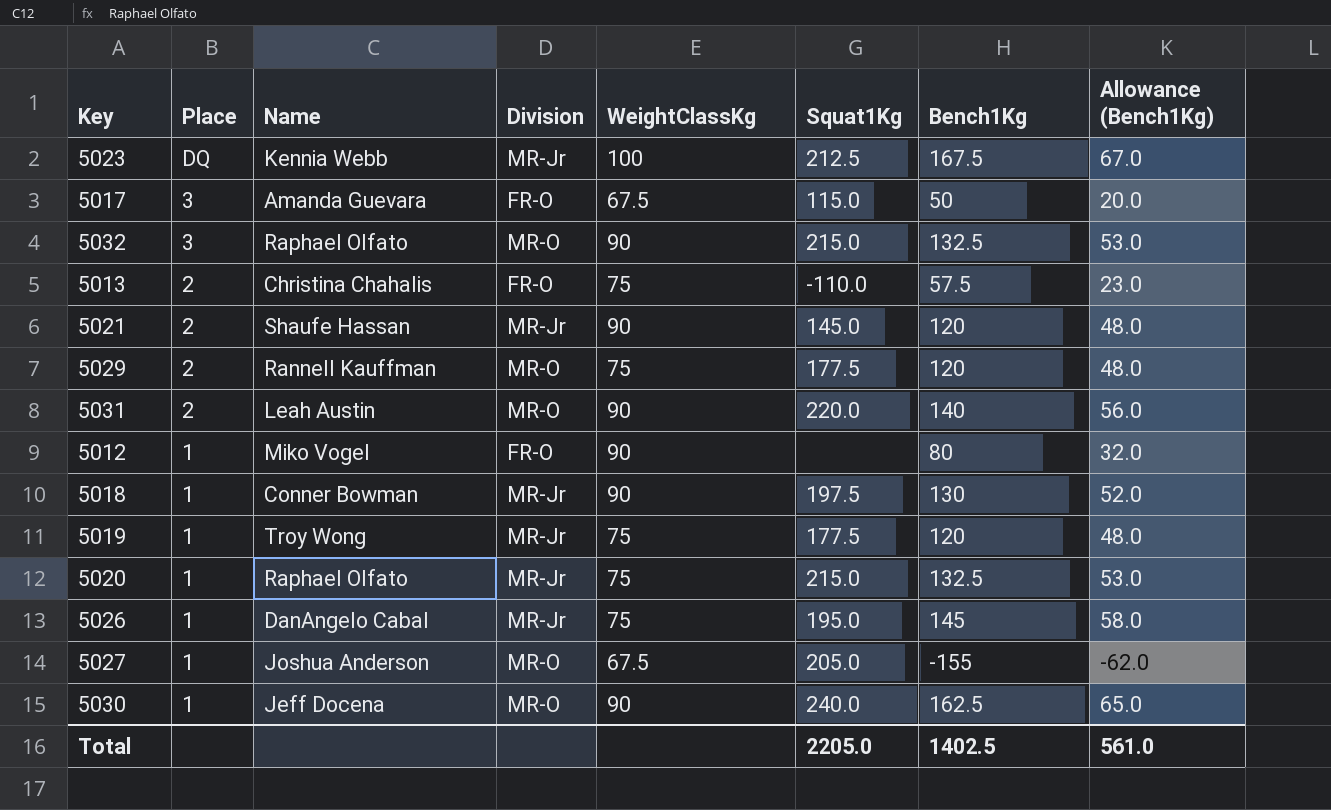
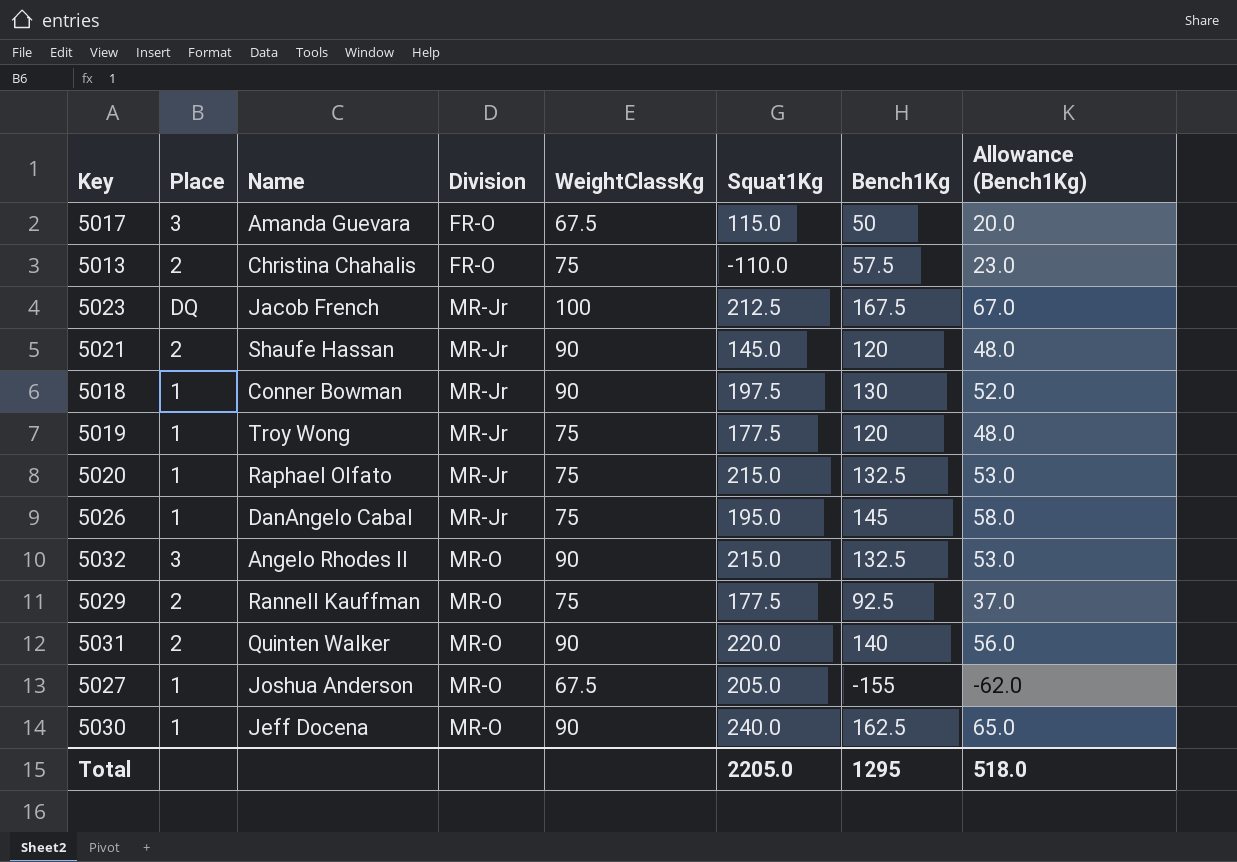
row order: Place descending -> Division ascending
row 5012: 1 | Miko Vogel | FR-O | 90 | none | 80 | 32.0 -> none
5023 | Name: Kennia Webb -> Jacob French
5032 | Name: Raphael Olfato -> Angelo Rhodes II
5029 | Bench1Kg: 120 -> 92.5
5029 | Allowance (Bench1Kg): 48.0 -> 37.0
5031 | Name: Leah Austin -> Quinten Walker
Total | Bench1Kg: 1402.5 -> 1295
Total | Allowance (Bench1Kg): 561.0 -> 518.0

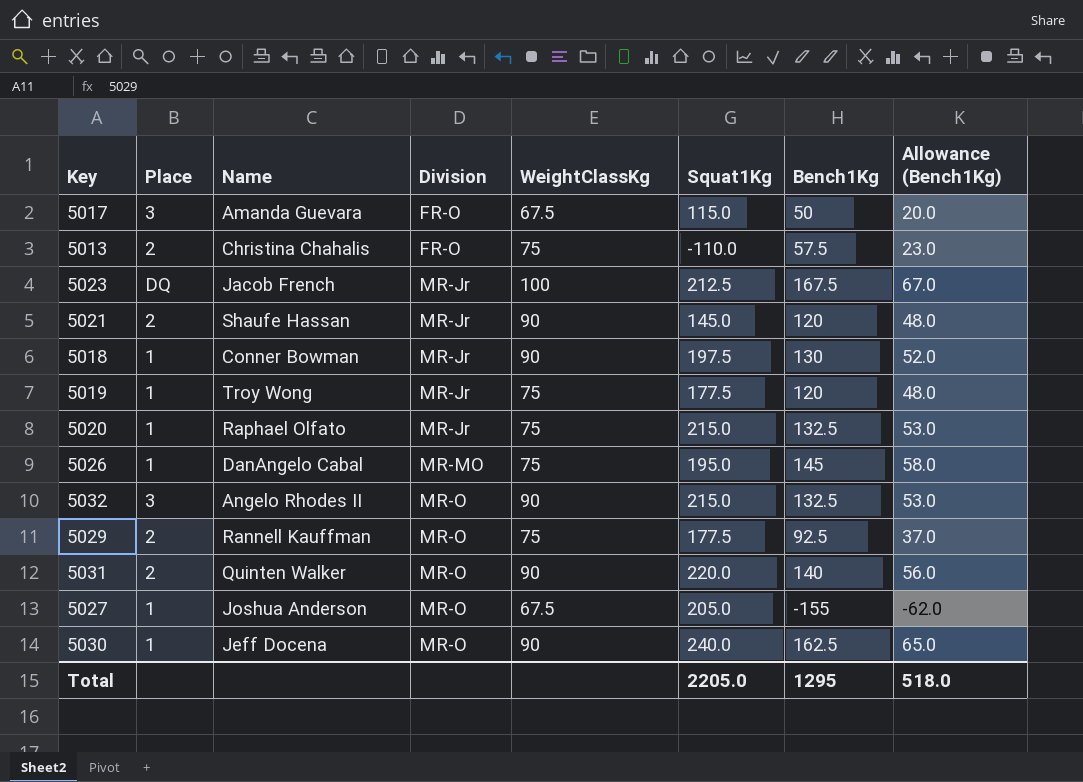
5026 | Division: MR-Jr -> MR-MO

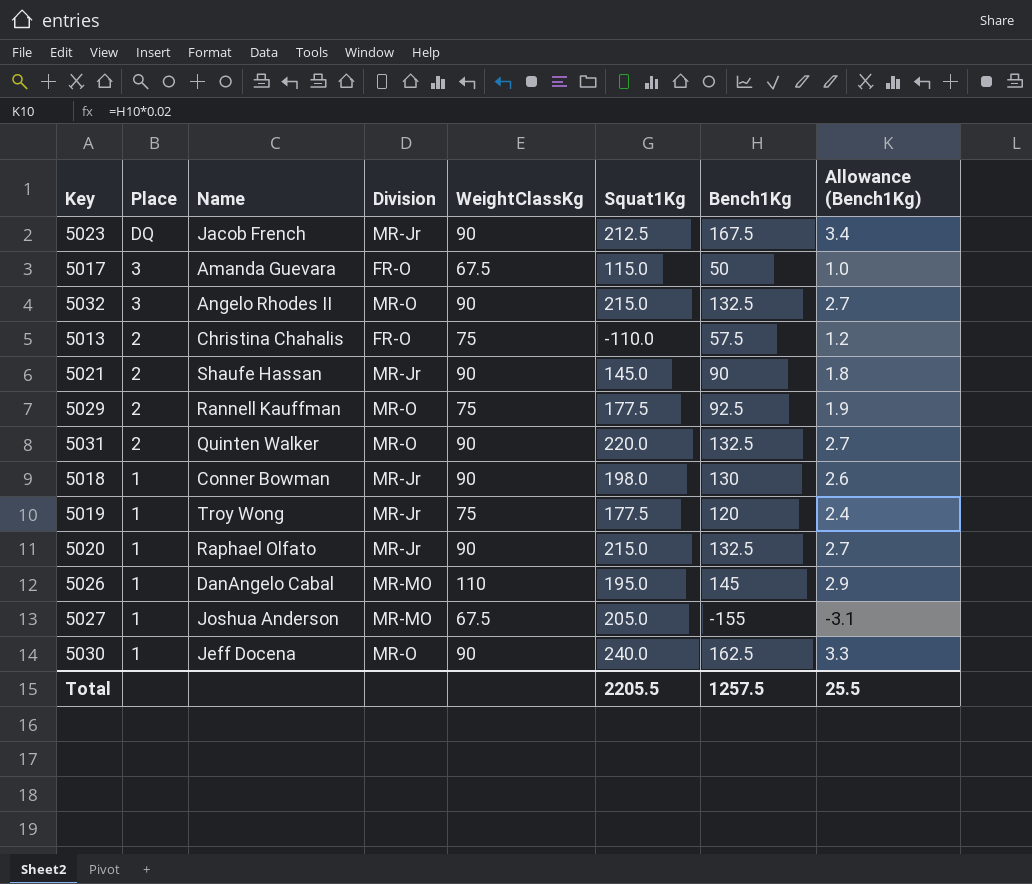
row order: Division ascending -> Place descending
column Allowance (Bench1Kg) | formula: [Bench1Kg] * 0.4 -> [Bench1Kg] * 0.02
5023 | WeightClassKg: 100 -> 90
5021 | Bench1Kg: 120 -> 90
5031 | Bench1Kg: 140 -> 132.5
5018 | Squat1Kg: 197.5 -> 198.0
5020 | WeightClassKg: 75 -> 90
5026 | WeightClassKg: 75 -> 110
5027 | Division: MR-O -> MR-MO
Total | Squat1Kg: 2205.0 -> 2205.5
Total | Bench1Kg: 1295 -> 1257.5
Total | Allowance (Bench1Kg): 518.0 -> 25.5

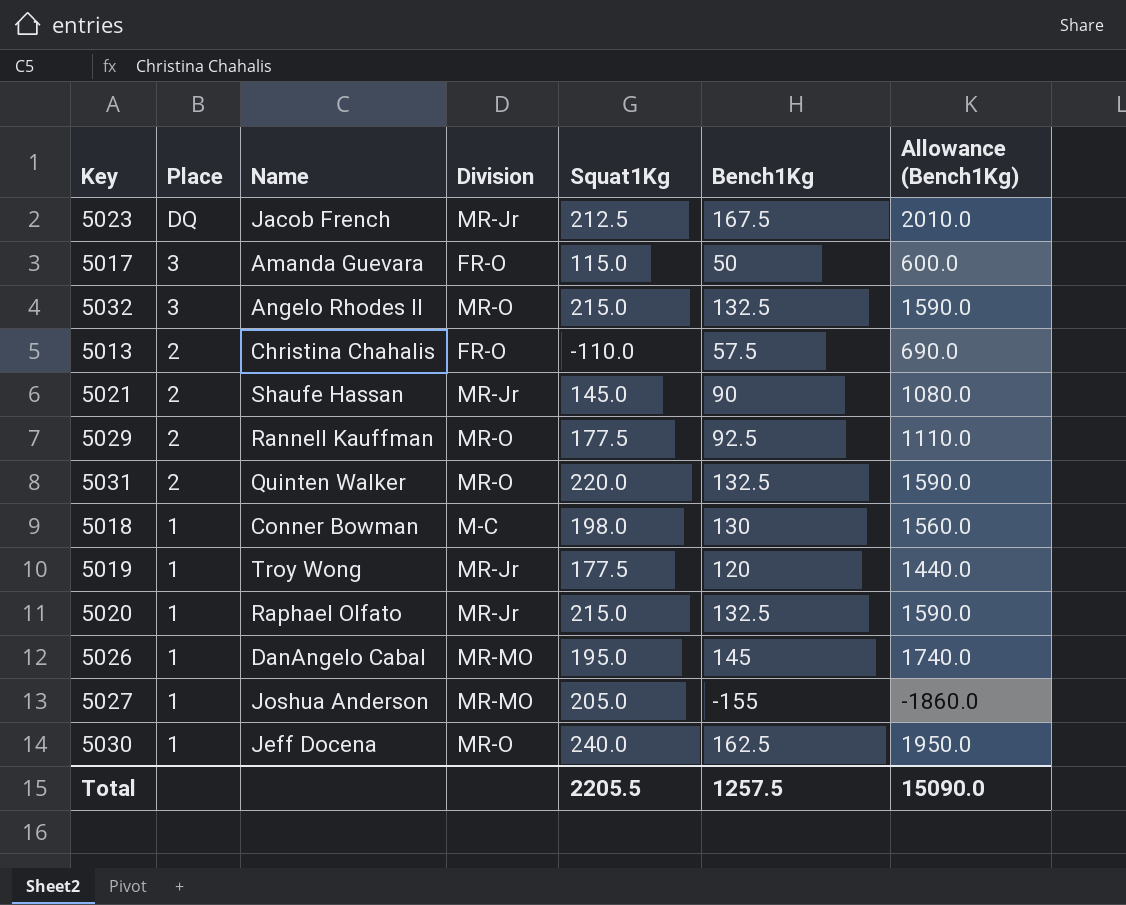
column WeightClassKg | position: 5 -> none
column Allowance (Bench1Kg) | formula: [Bench1Kg] * 0.02 -> [Bench1Kg] * 12
5018 | Division: MR-Jr -> M-C
Total | Allowance (Bench1Kg): 25.5 -> 15090.0

